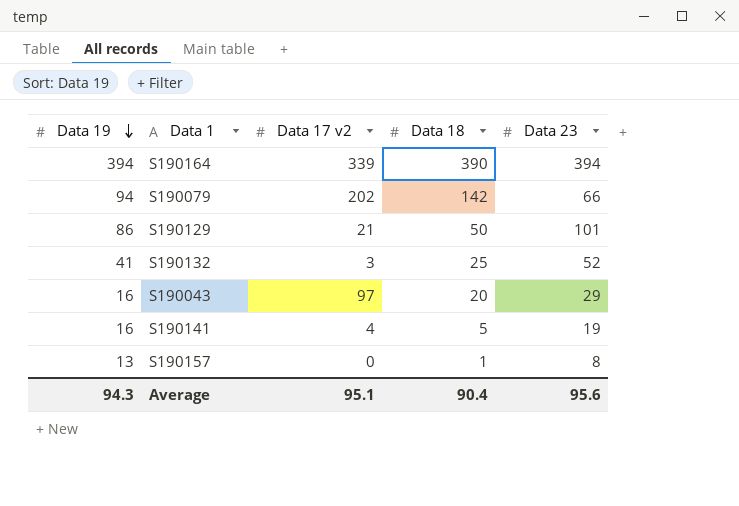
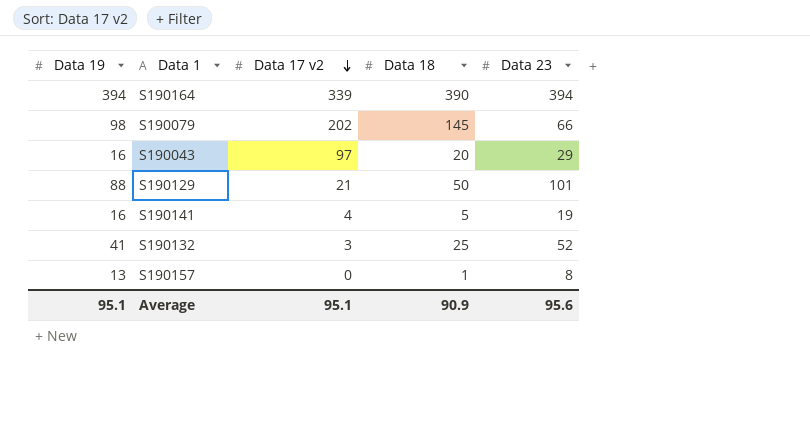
row order: Data 19 descending -> Data 17 v2 descending
S190079 | Data 19: 94 -> 98
S190079 | Data 18: 142 -> 145
S190129 | Data 19: 86 -> 88
Average | Data 19: 94.3 -> 95.1
Average | Data 18: 90.4 -> 90.9

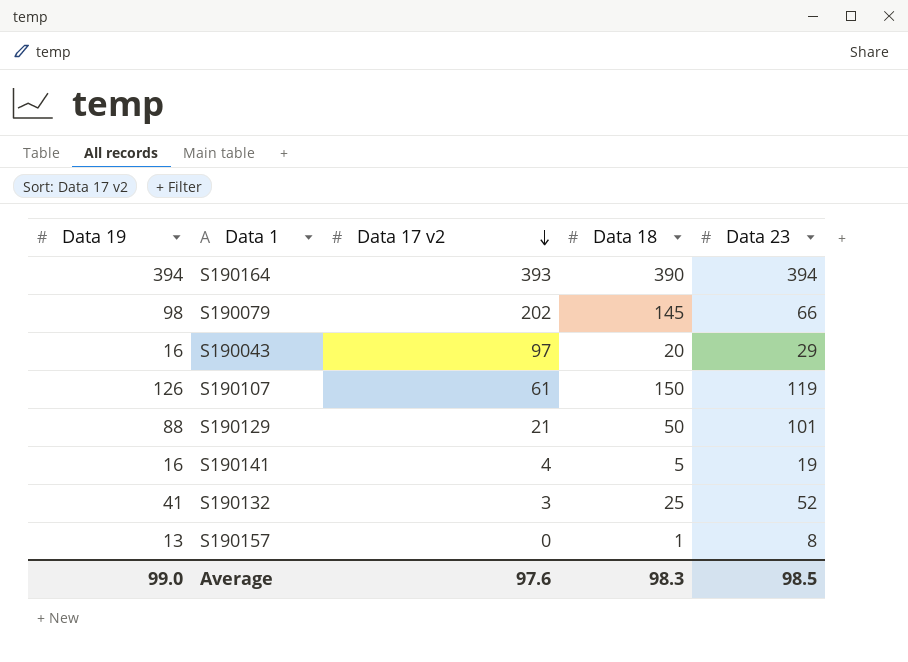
S190164 | Data 17 v2: 339 -> 393
row S190107: none -> 126 | 61 | 150 | 119
Average | Data 19: 95.1 -> 99.0
Average | Data 17 v2: 95.1 -> 97.6
Average | Data 18: 90.9 -> 98.3
Average | Data 23: 95.6 -> 98.5

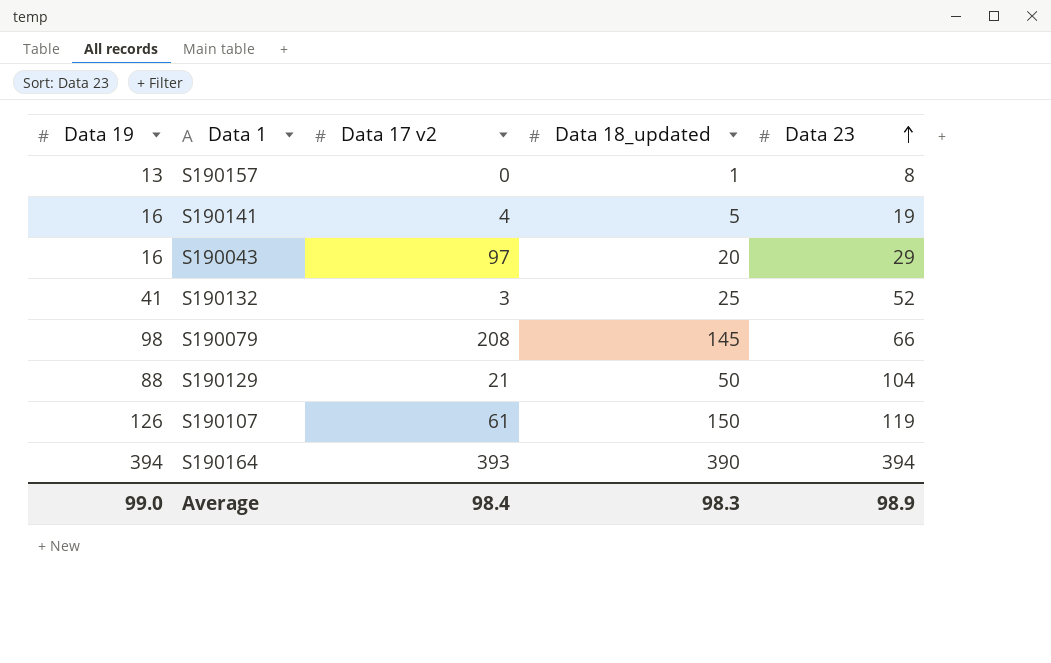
row order: Data 17 v2 descending -> Data 23 ascending
column name: Data 18 -> Data 18_updated
S190079 | Data 17 v2: 202 -> 208
S190129 | Data 23: 101 -> 104
Average | Data 17 v2: 97.6 -> 98.4
Average | Data 23: 98.5 -> 98.9

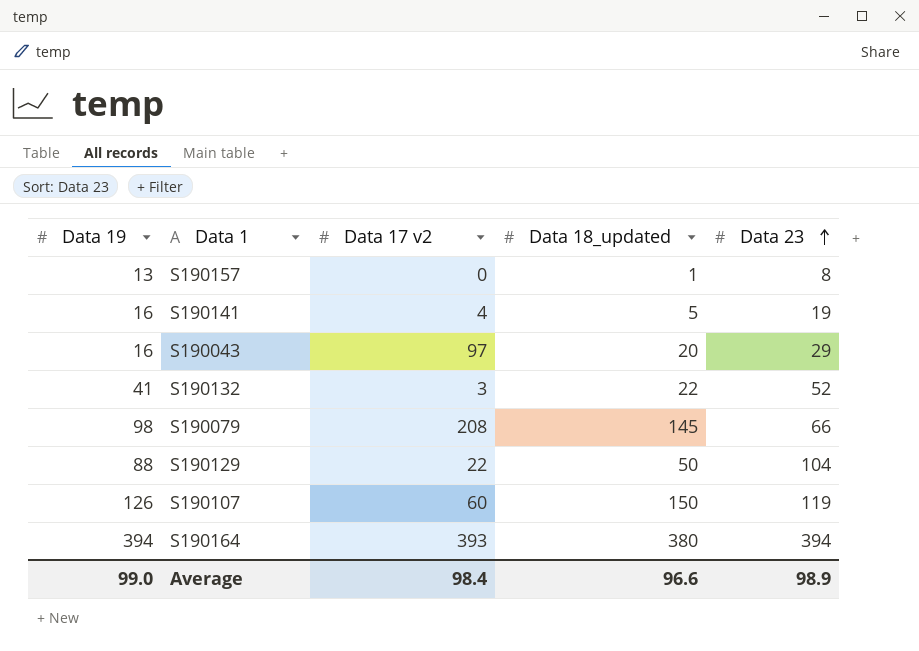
S190132 | Data 18_updated: 25 -> 22
S190129 | Data 17 v2: 21 -> 22
S190107 | Data 17 v2: 61 -> 60
S190164 | Data 18_updated: 390 -> 380
Average | Data 18_updated: 98.3 -> 96.6

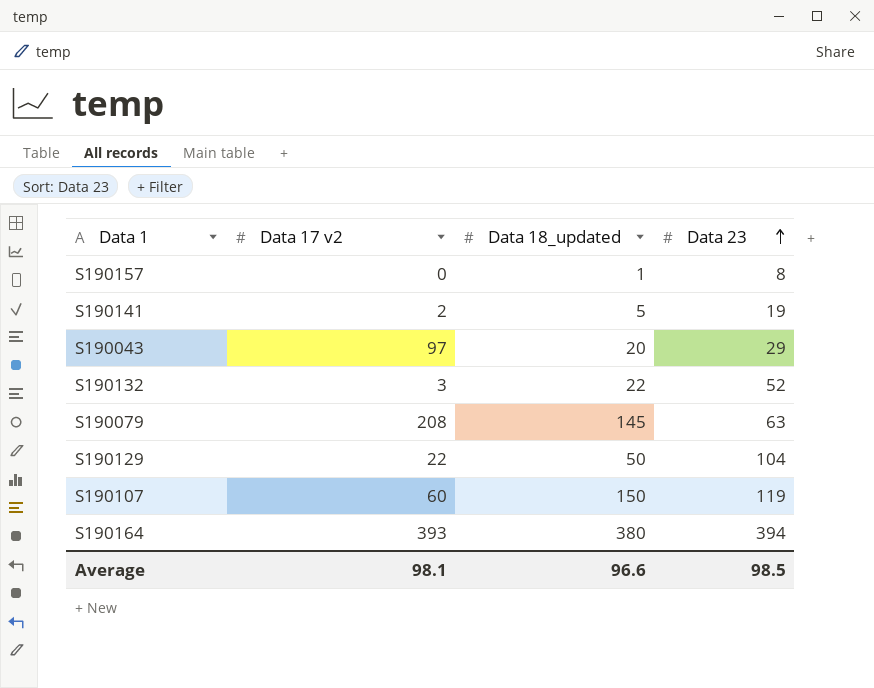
column Data 19 | position: 1 -> none
S190141 | Data 17 v2: 4 -> 2
S190079 | Data 23: 66 -> 63
Average | Data 17 v2: 98.4 -> 98.1
Average | Data 23: 98.9 -> 98.5

